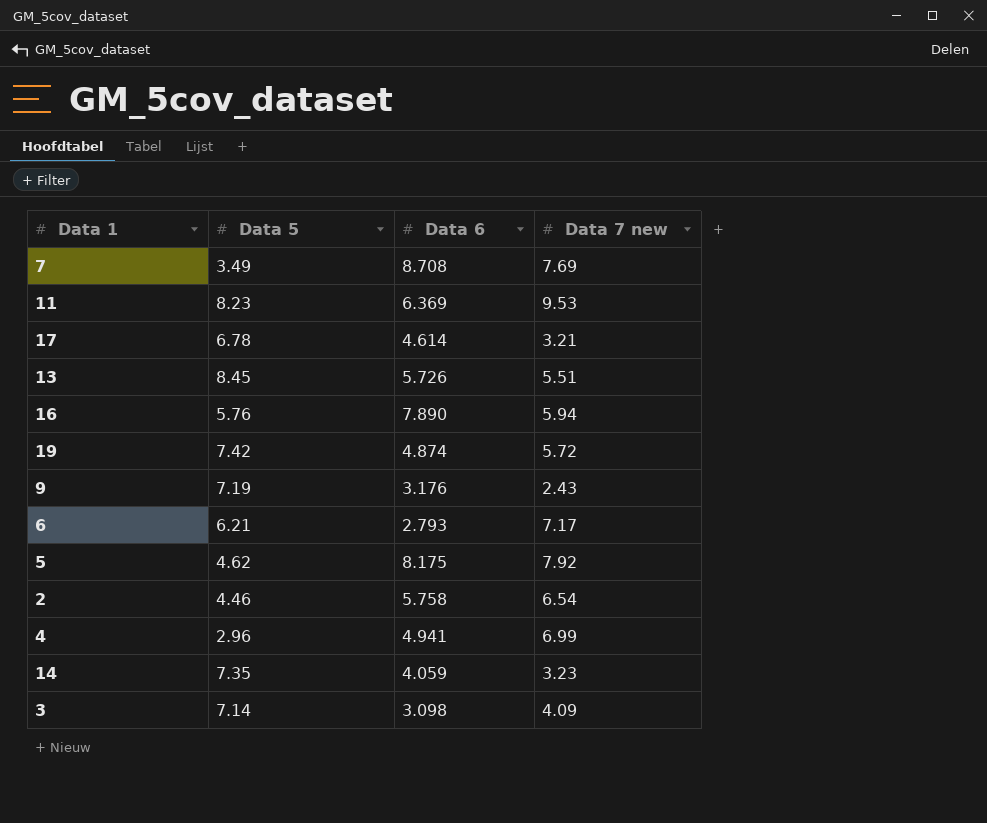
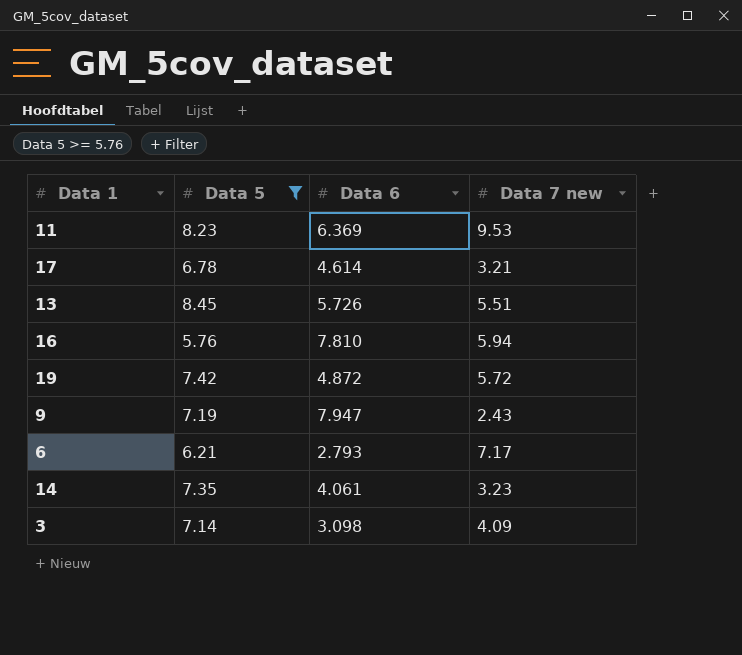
filter: none -> Data 5 >= 5.76
16 | Data 6: 7.890 -> 7.810
19 | Data 6: 4.874 -> 4.872
9 | Data 6: 3.176 -> 7.947
14 | Data 6: 4.059 -> 4.061

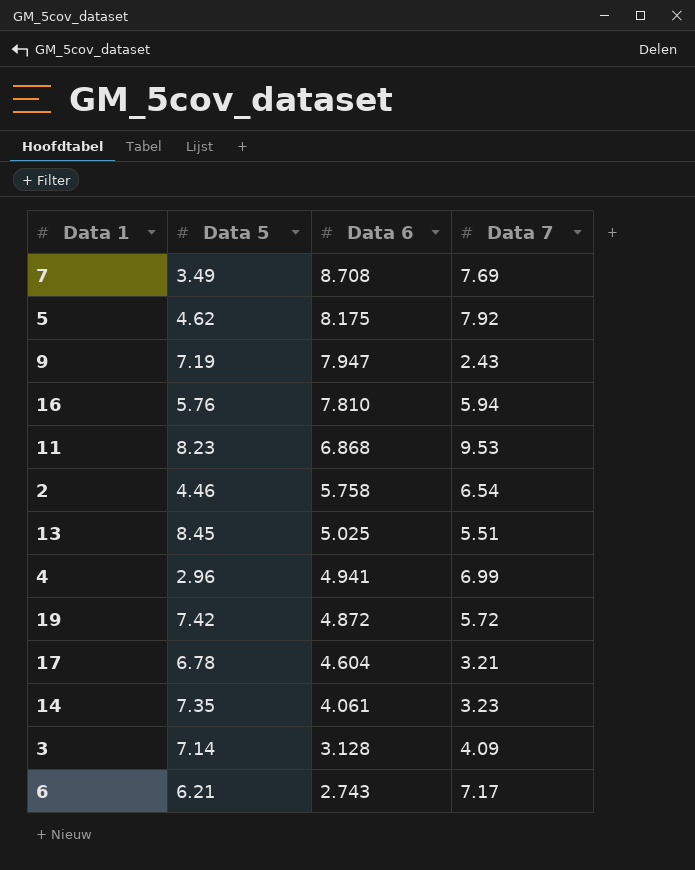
filter: Data 5 >= 5.76 -> none
row order: none -> Data 6 descending
column name: Data 7 new -> Data 7
11 | Data 6: 6.369 -> 6.868
13 | Data 6: 5.726 -> 5.025
17 | Data 6: 4.614 -> 4.604
3 | Data 6: 3.098 -> 3.128
6 | Data 6: 2.793 -> 2.743

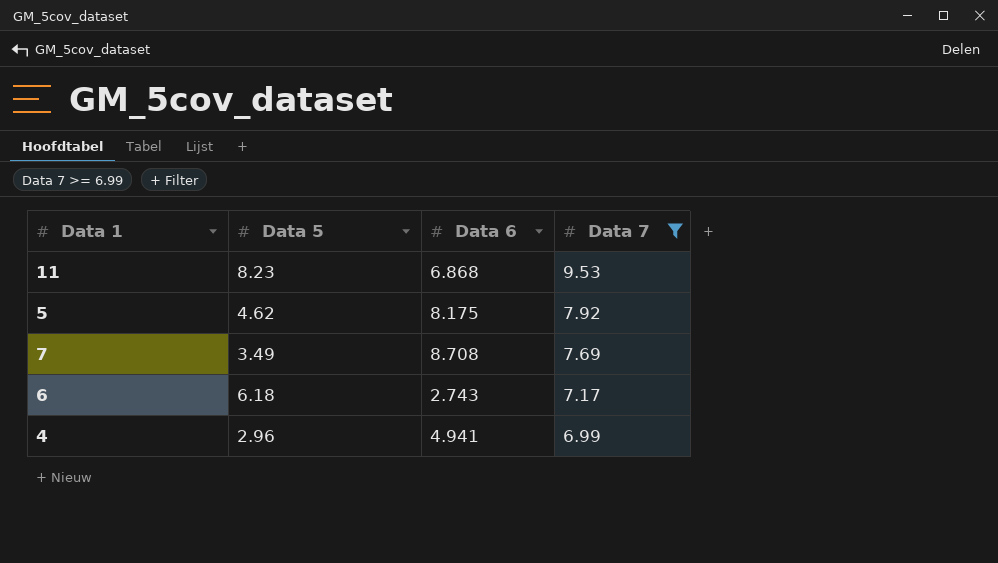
filter: none -> Data 7 >= 6.99
row order: Data 6 descending -> Data 7 descending
6 | Data 5: 6.21 -> 6.18

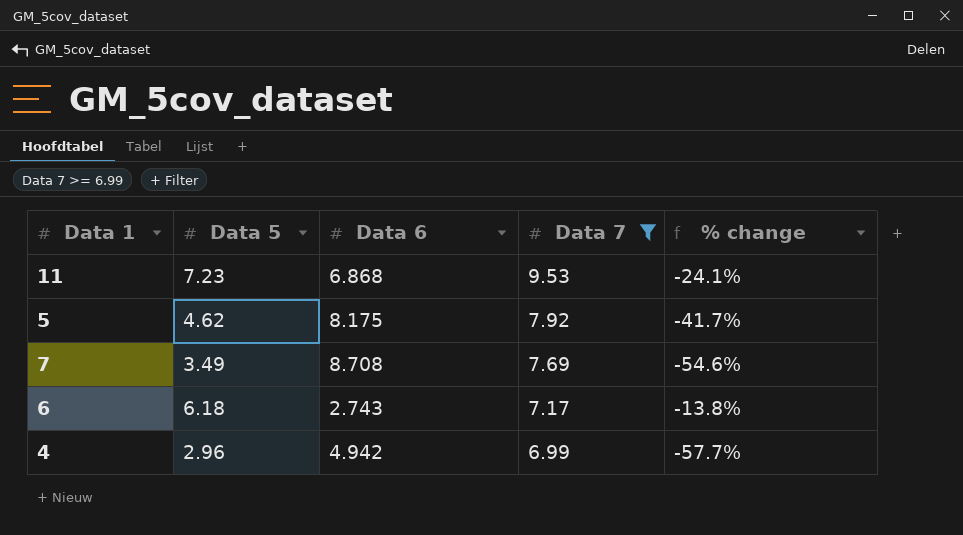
column % change | formula: none -> ([Data 5] - [Data 7]) / [Data 7]
11 | Data 5: 8.23 -> 7.23
4 | Data 6: 4.941 -> 4.942

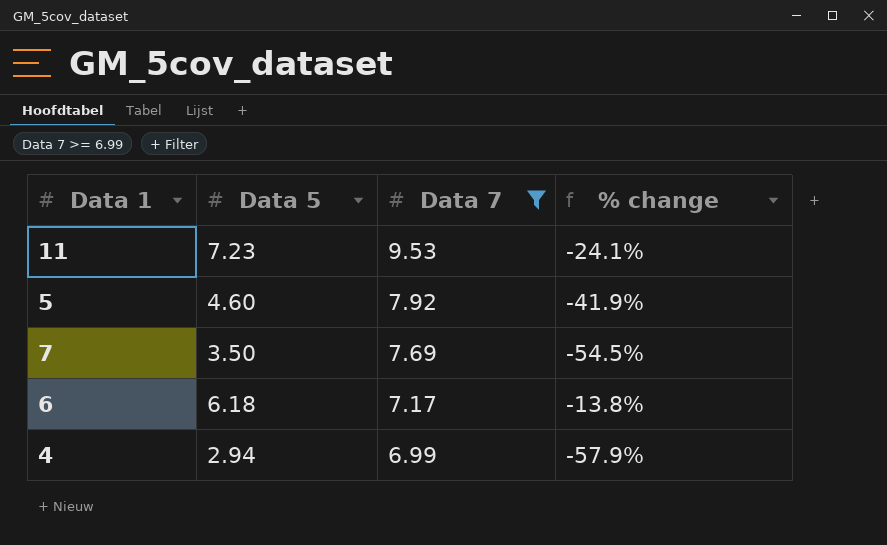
column Data 6 | position: 3 -> none
5 | Data 5: 4.62 -> 4.60
5 | % change: -41.7% -> -41.9%
7 | Data 5: 3.49 -> 3.50
7 | % change: -54.6% -> -54.5%
4 | Data 5: 2.96 -> 2.94
4 | % change: -57.7% -> -57.9%

